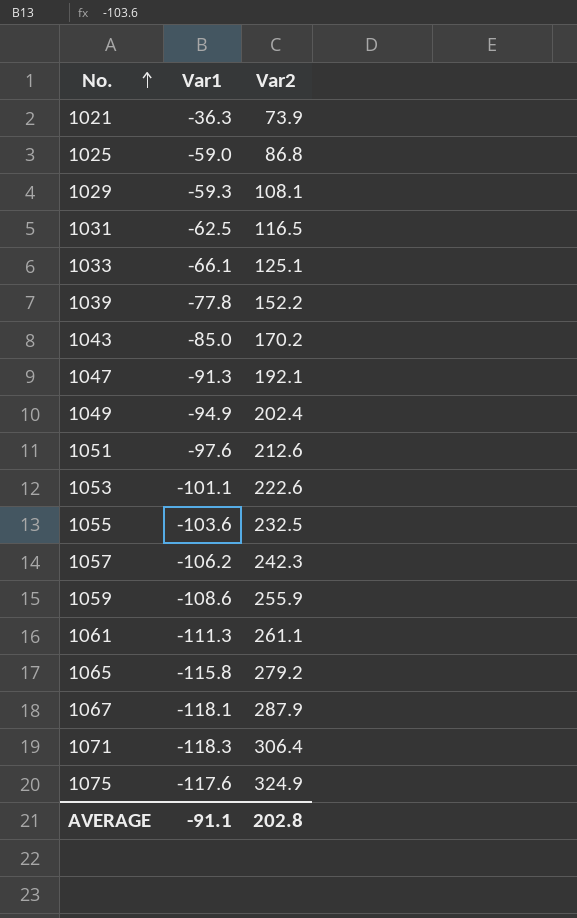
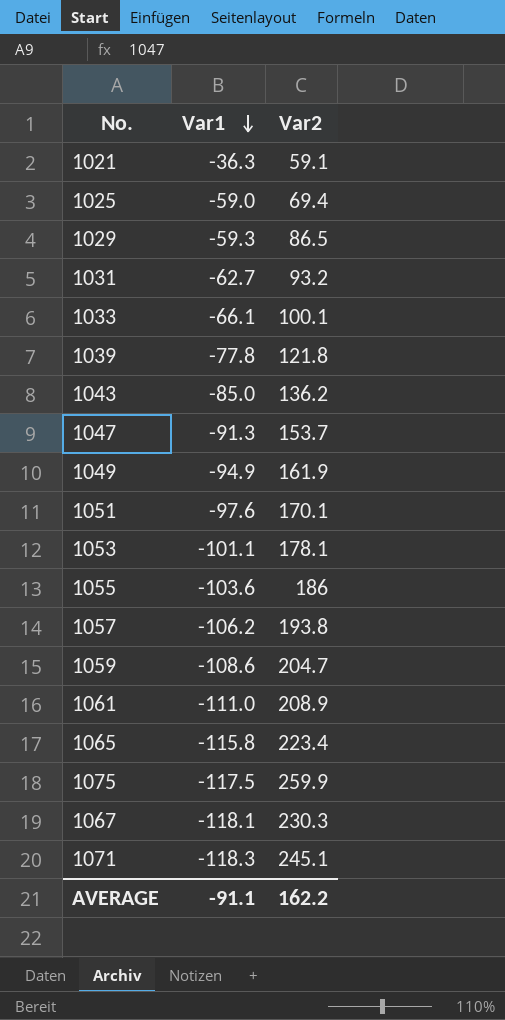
row order: No. ascending -> Var1 descending
1021 | Var2: 73.9 -> 59.1
1025 | Var2: 86.8 -> 69.4
1029 | Var2: 108.1 -> 86.5
1031 | Var1: -62.5 -> -62.7
1031 | Var2: 116.5 -> 93.2
1033 | Var2: 125.1 -> 100.1
1039 | Var2: 152.2 -> 121.8
1043 | Var2: 170.2 -> 136.2
1047 | Var2: 192.1 -> 153.7
1049 | Var2: 202.4 -> 161.9
1051 | Var2: 212.6 -> 170.1
1053 | Var2: 222.6 -> 178.1
1055 | Var2: 232.5 -> 186
1057 | Var2: 242.3 -> 193.8
1059 | Var2: 255.9 -> 204.7
1061 | Var1: -111.3 -> -111.0
1061 | Var2: 261.1 -> 208.9
1065 | Var2: 279.2 -> 223.4
1075 | Var1: -117.6 -> -117.5
1075 | Var2: 324.9 -> 259.9
1067 | Var2: 287.9 -> 230.3
1071 | Var2: 306.4 -> 245.1
AVERAGE | Var2: 202.8 -> 162.2

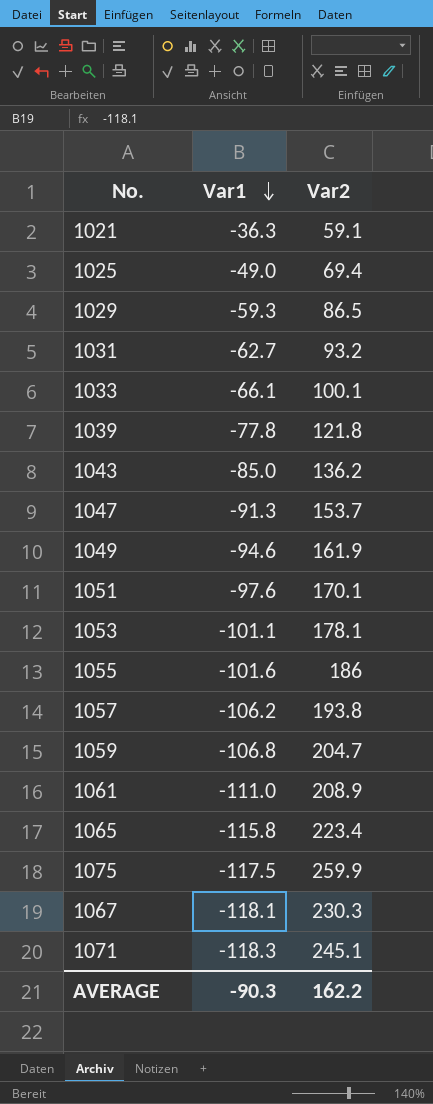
1025 | Var1: -59.0 -> -49.0
1049 | Var1: -94.9 -> -94.6
1055 | Var1: -103.6 -> -101.6
1059 | Var1: -108.6 -> -106.8
AVERAGE | Var1: -91.1 -> -90.3

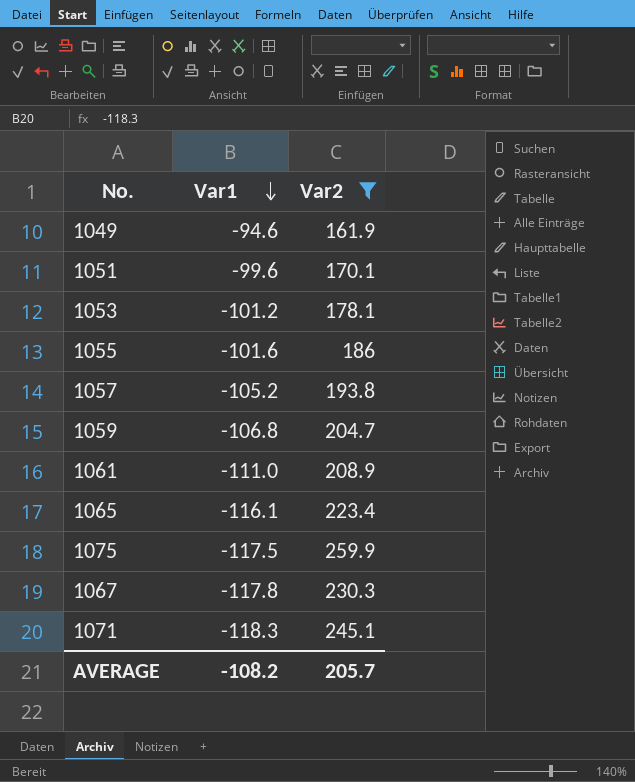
filter: none -> Var2 >= 161.9
1051 | Var1: -97.6 -> -99.6
1053 | Var1: -101.1 -> -101.2
1057 | Var1: -106.2 -> -105.2
1065 | Var1: -115.8 -> -116.1
1067 | Var1: -118.1 -> -117.8
AVERAGE | Var1: -90.3 -> -108.2
AVERAGE | Var2: 162.2 -> 205.7

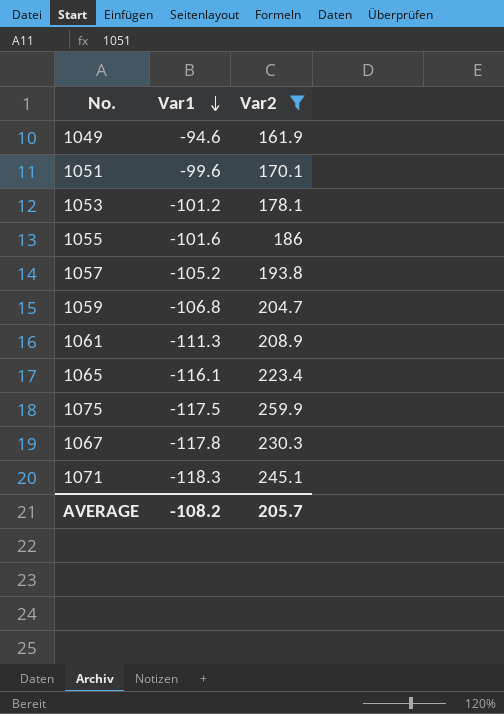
1061 | Var1: -111.0 -> -111.3

